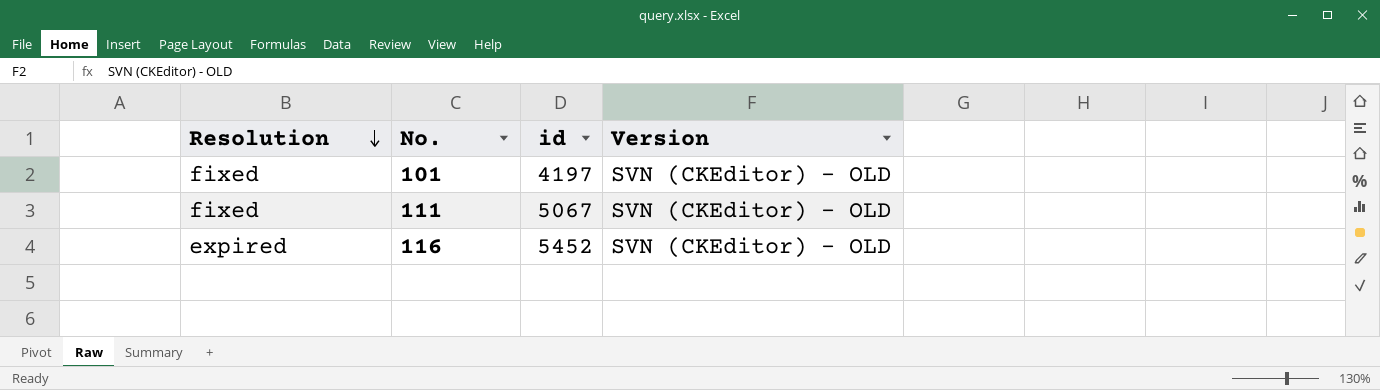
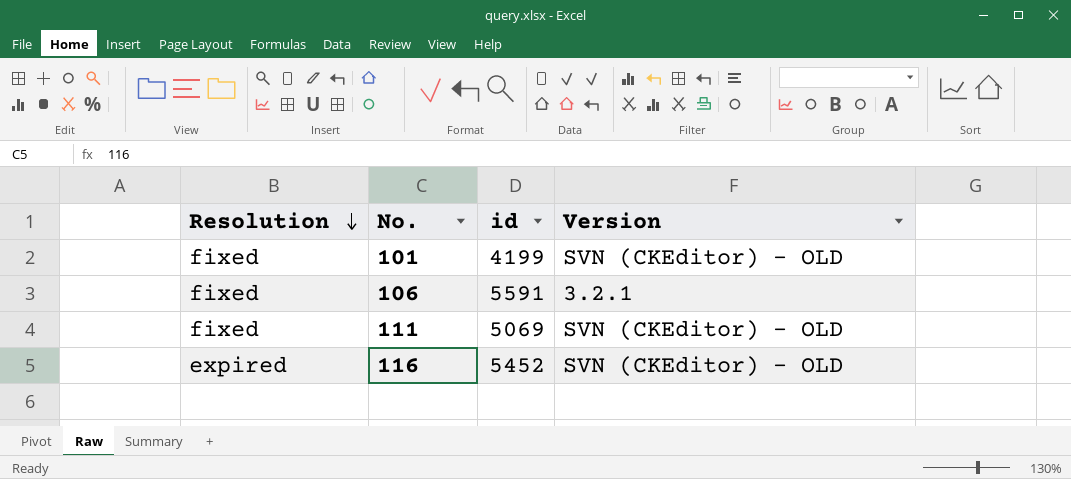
101 | id: 4197 -> 4199
row 106: none -> fixed | 5591 | 3.2.1
111 | id: 5067 -> 5069

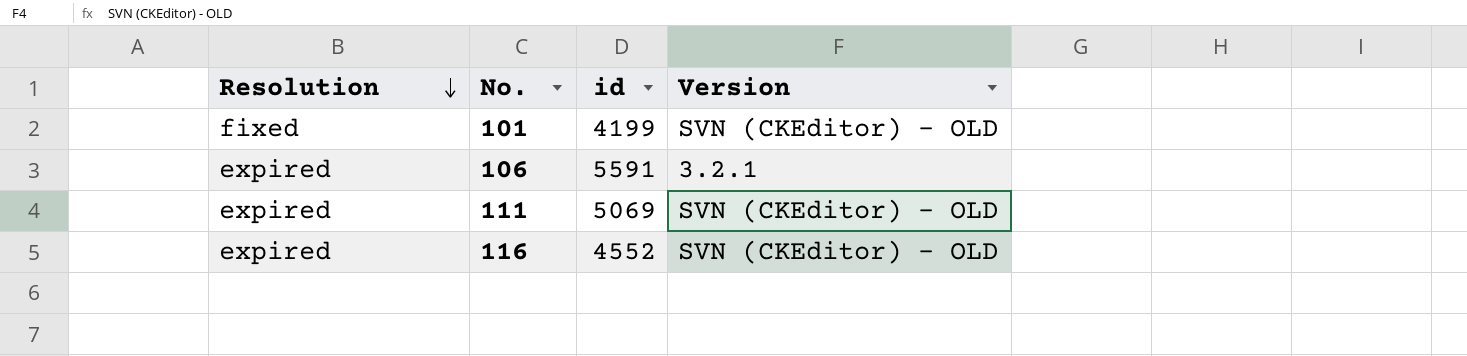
106 | Resolution: fixed -> expired
111 | Resolution: fixed -> expired
116 | id: 5452 -> 4552

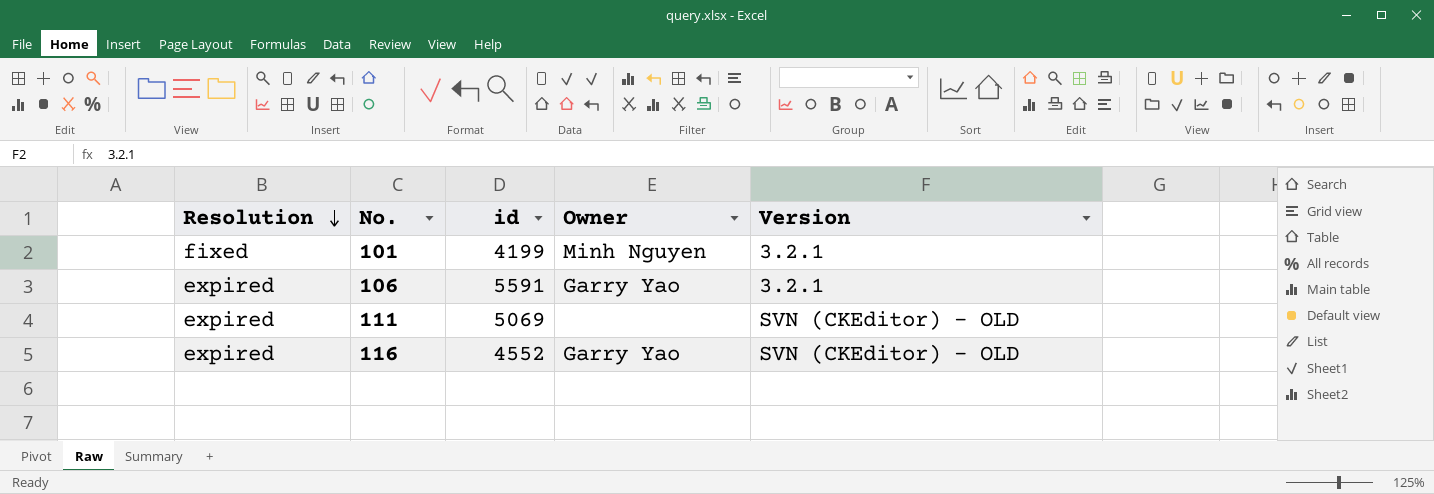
column Owner | position: none -> 4
101 | Version: SVN (CKEditor) - OLD -> 3.2.1

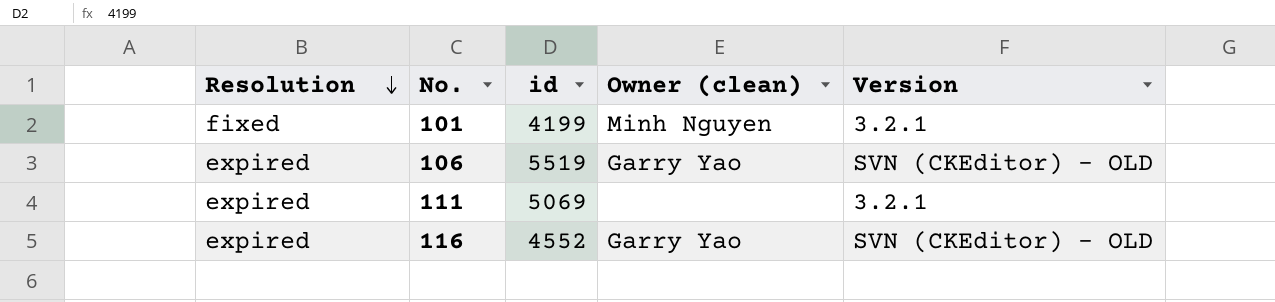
column name: Owner -> Owner (clean)
106 | id: 5591 -> 5519
106 | Version: 3.2.1 -> SVN (CKEditor) - OLD
111 | Version: SVN (CKEditor) - OLD -> 3.2.1

